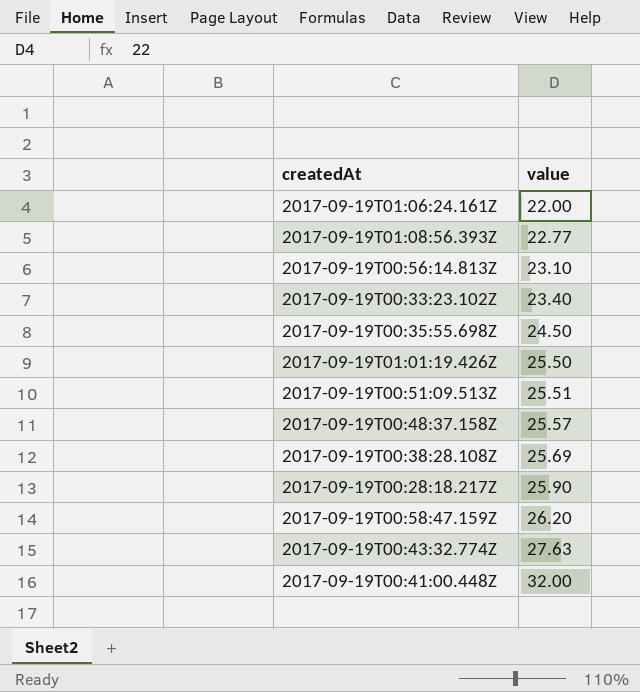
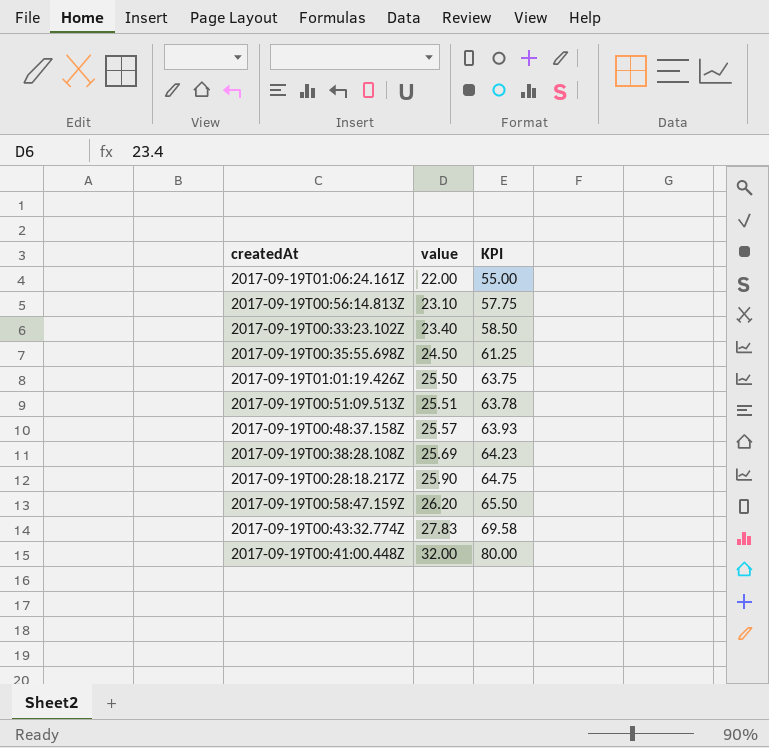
column KPI | formula: none -> [value] * 2.5
row 2017-09-19T01:08:56.393Z: 22.77 -> none
2017-09-19T00:43:32.774Z | value: 27.63 -> 27.83

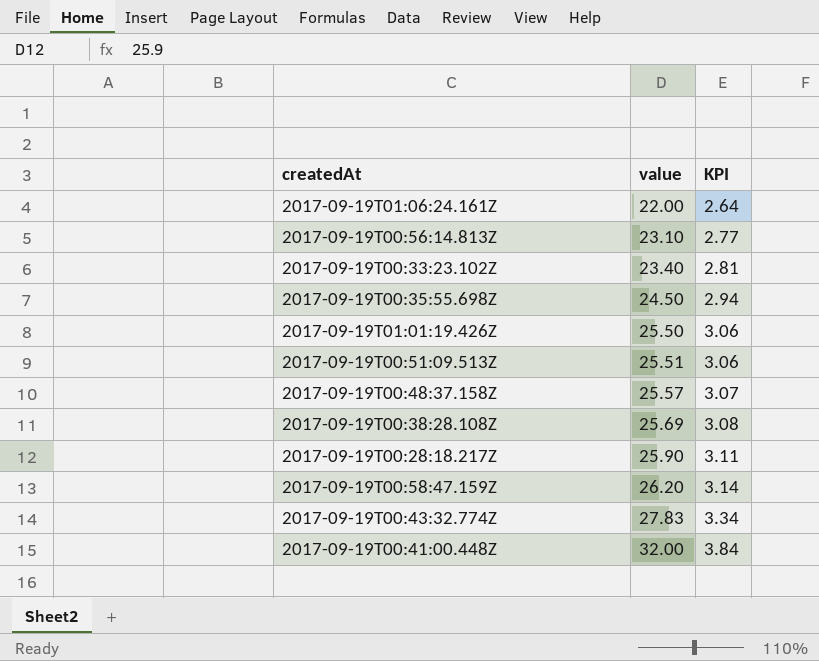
column KPI | formula: [value] * 2.5 -> [value] * 0.12

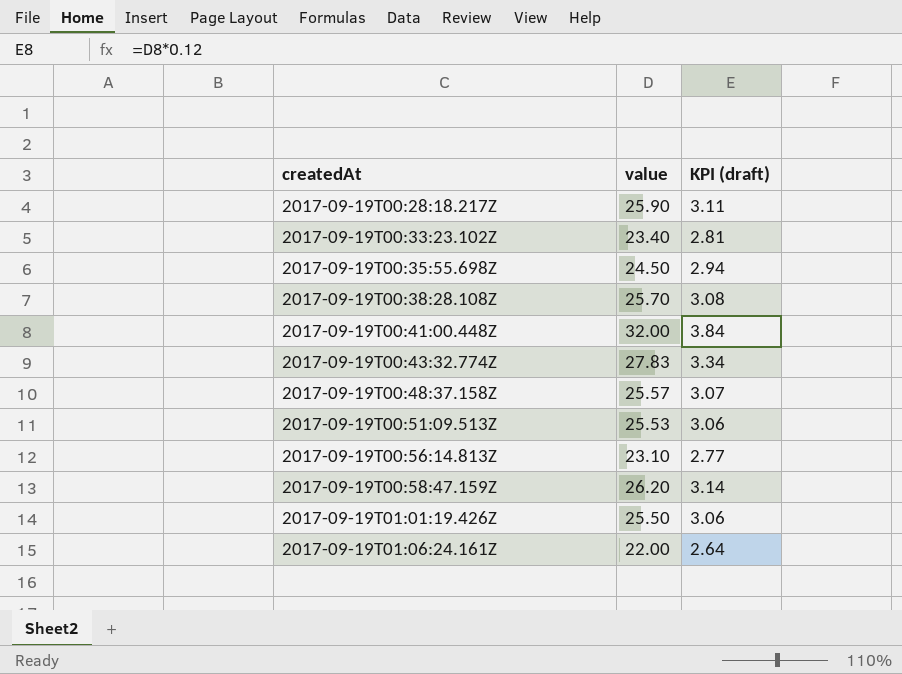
row order: value ascending -> createdAt ascending
column name: KPI -> KPI (draft)
2017-09-19T00:38:28.108Z | value: 25.69 -> 25.70
2017-09-19T00:51:09.513Z | value: 25.51 -> 25.53

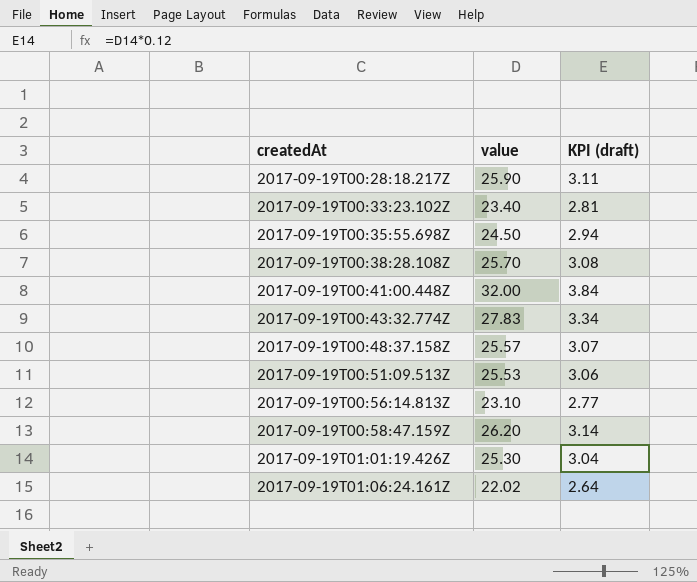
2017-09-19T01:01:19.426Z | value: 25.50 -> 25.30
2017-09-19T01:01:19.426Z | KPI (draft): 3.06 -> 3.04
2017-09-19T01:06:24.161Z | value: 22.00 -> 22.02

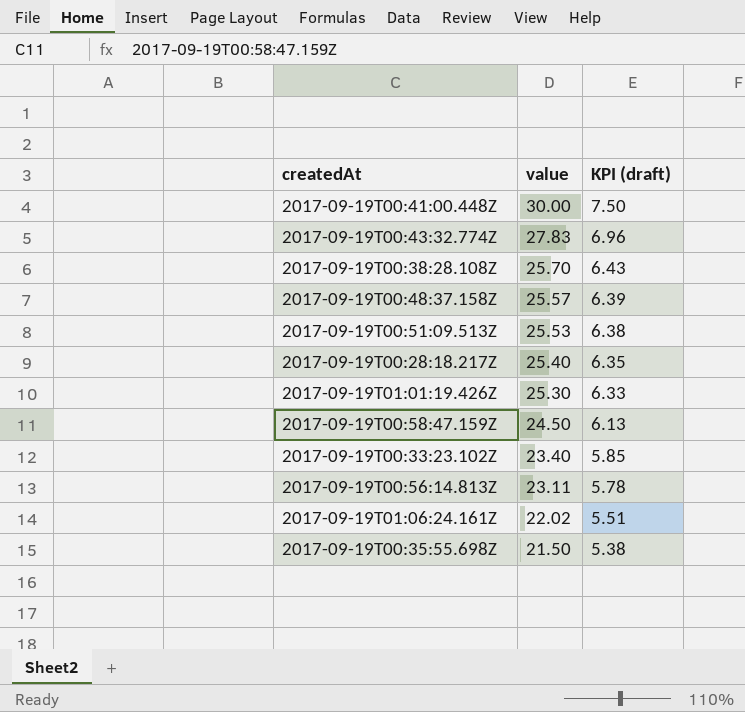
row order: createdAt ascending -> value descending
column KPI (draft) | formula: [value] * 0.12 -> [value] * 0.25
2017-09-19T00:41:00.448Z | value: 32.00 -> 30.00
2017-09-19T00:28:18.217Z | value: 25.90 -> 25.40
2017-09-19T00:58:47.159Z | value: 26.20 -> 24.50
2017-09-19T00:56:14.813Z | value: 23.10 -> 23.11
2017-09-19T00:35:55.698Z | value: 24.50 -> 21.50

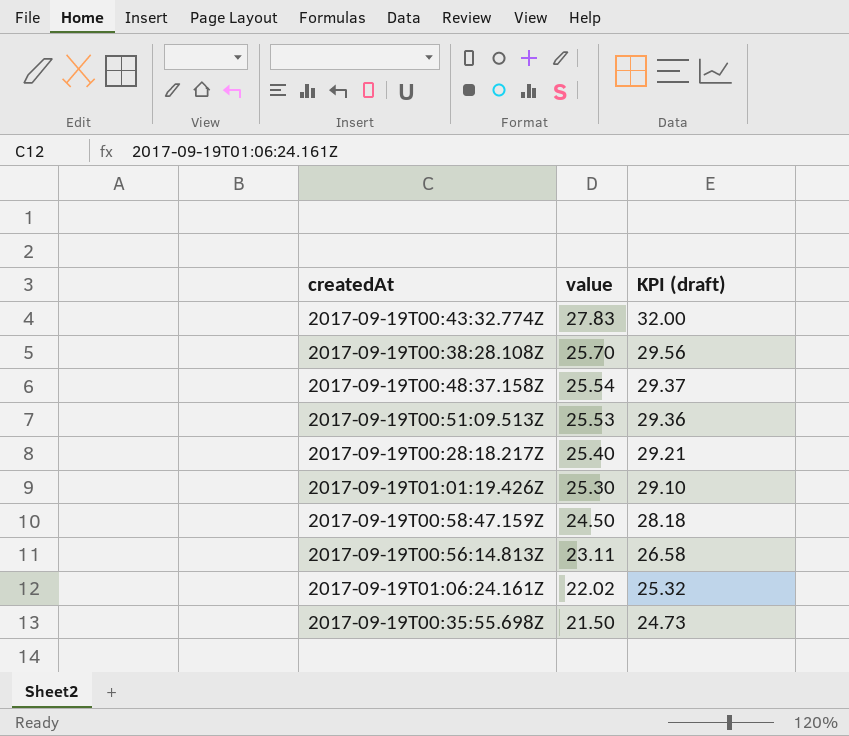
column KPI (draft) | formula: [value] * 0.25 -> [value] * 1.15
row 2017-09-19T00:41:00.448Z: 30.00 | 7.50 -> none
row 2017-09-19T00:33:23.102Z: 23.40 | 5.85 -> none
2017-09-19T00:48:37.158Z | value: 25.57 -> 25.54

